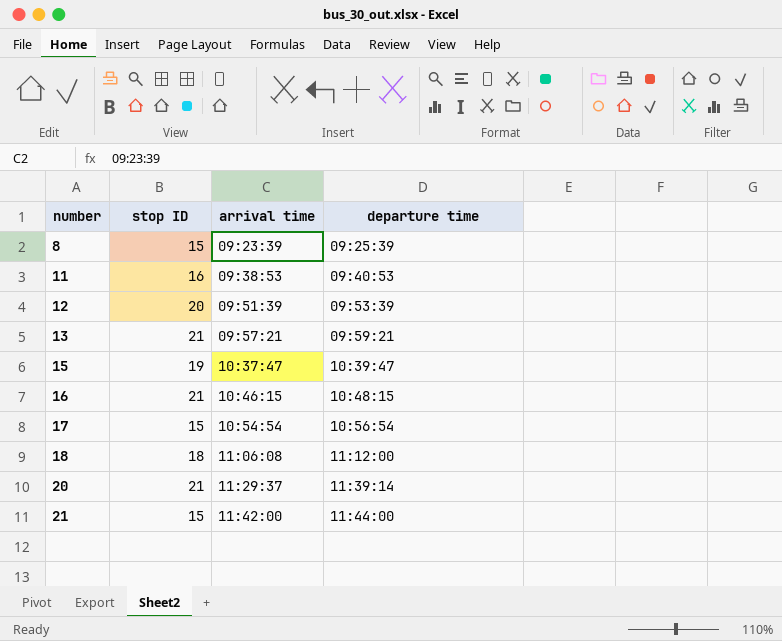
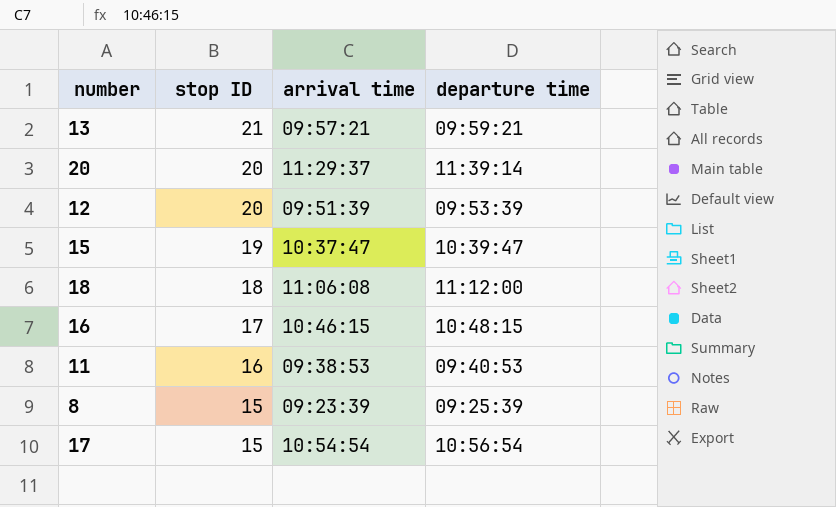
row order: number ascending -> stop ID descending
row 21: 15 | 11:42:00 | 11:44:00 -> none
20 | stop ID: 21 -> 20
16 | stop ID: 21 -> 17

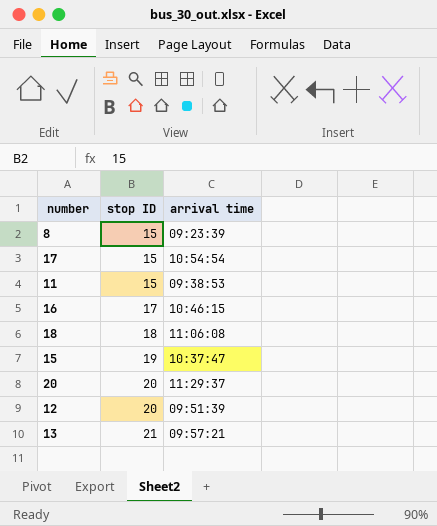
row order: stop ID descending -> stop ID ascending
column departure time | position: 4 -> none
11 | stop ID: 16 -> 15

